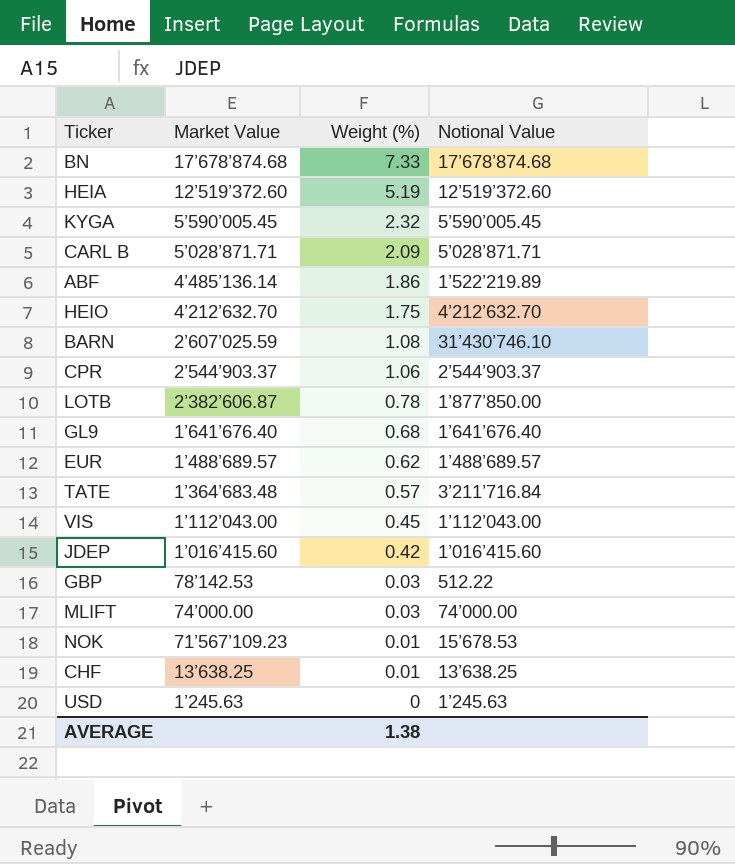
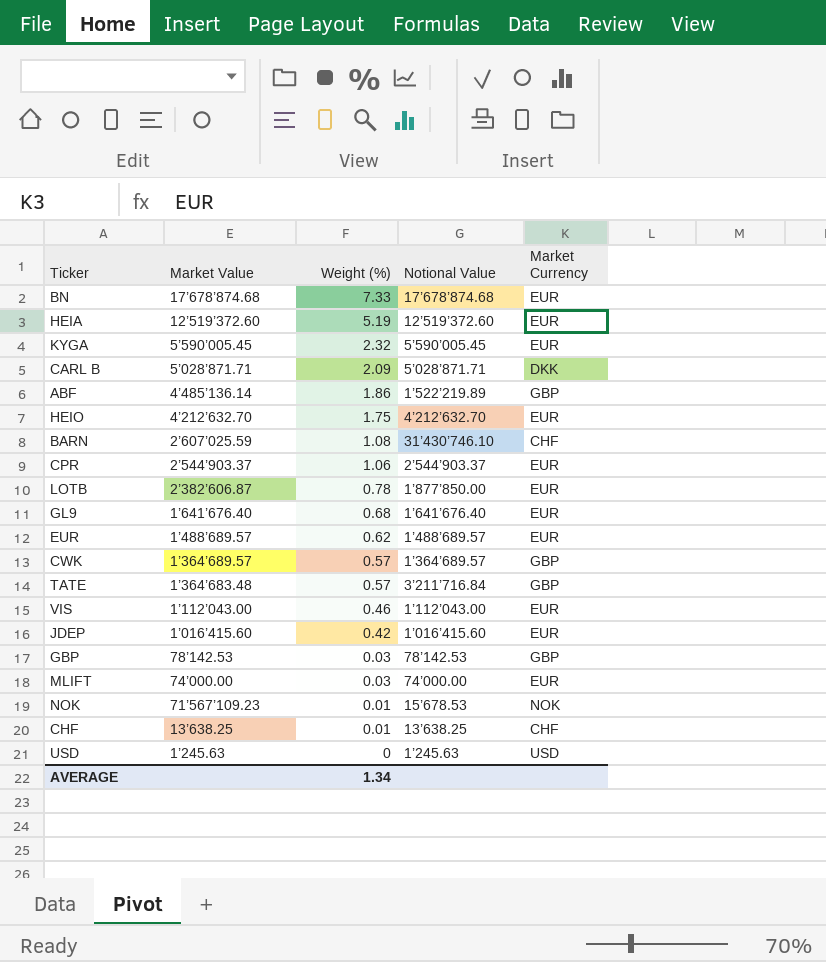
column Market Currency | position: none -> 5
row CWK: none -> 1’364’689.57 | 0.57 | 1’364’689.57 | GBP
VIS | Weight (%): 0.45 -> 0.46
GBP | Notional Value: 512.22 -> 78’142.53
AVERAGE | Weight (%): 1.38 -> 1.34

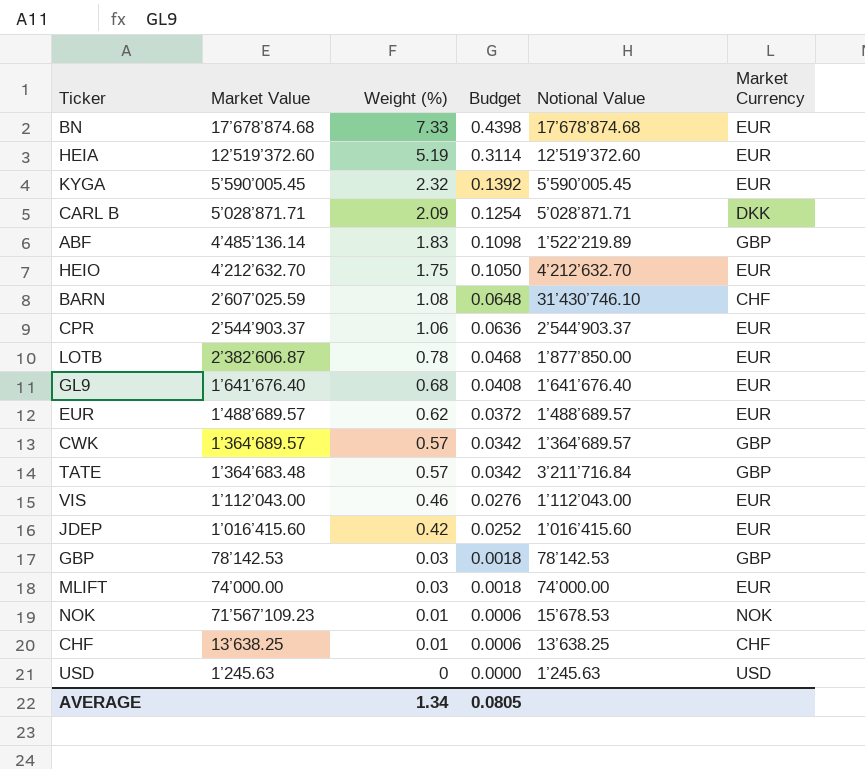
column Budget | formula: none -> [Weight (%)] * 0.06
ABF | Weight (%): 1.86 -> 1.83

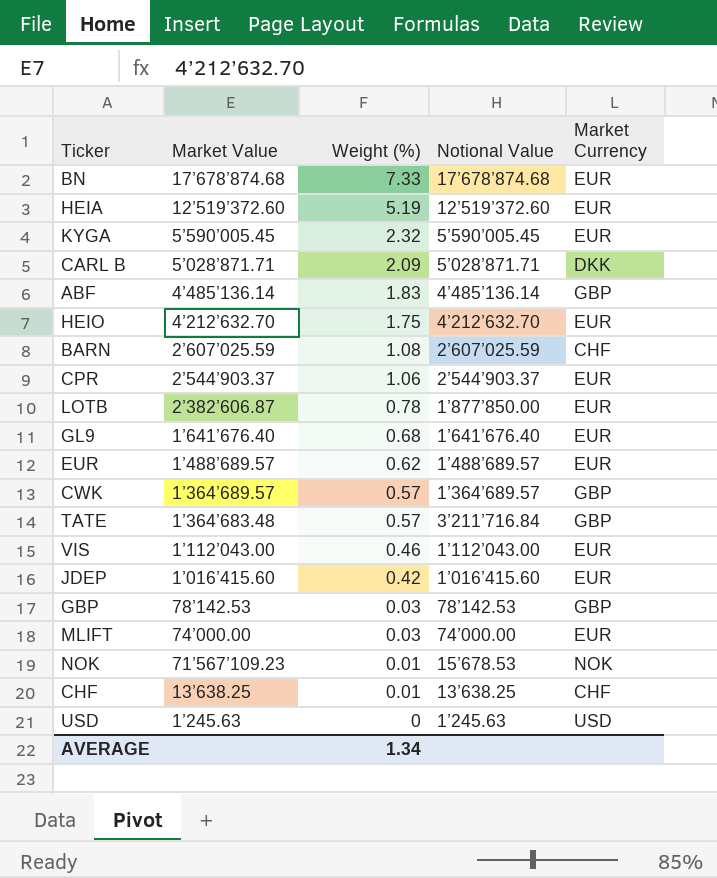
column Budget | formula: [Weight (%)] * 0.06 -> none
ABF | Notional Value: 1’522’219.89 -> 4’485’136.14
BARN | Notional Value: 31’430’746.10 -> 2’607’025.59

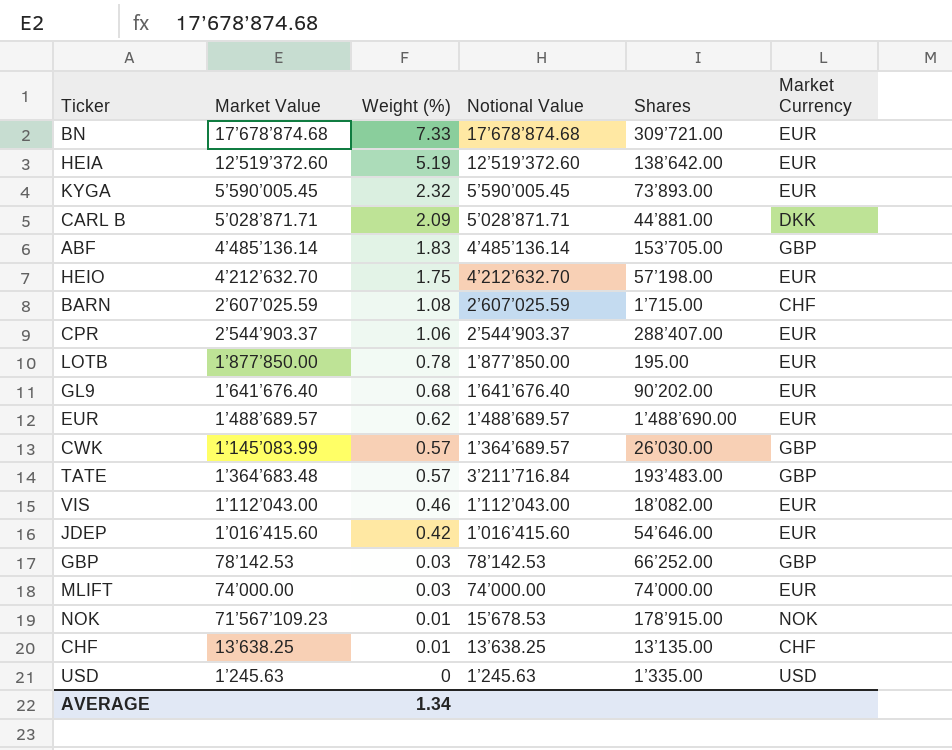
column Shares | position: none -> 5
LOTB | Market Value: 2’382’606.87 -> 1’877’850.00
CWK | Market Value: 1’364’689.57 -> 1’145’083.99

